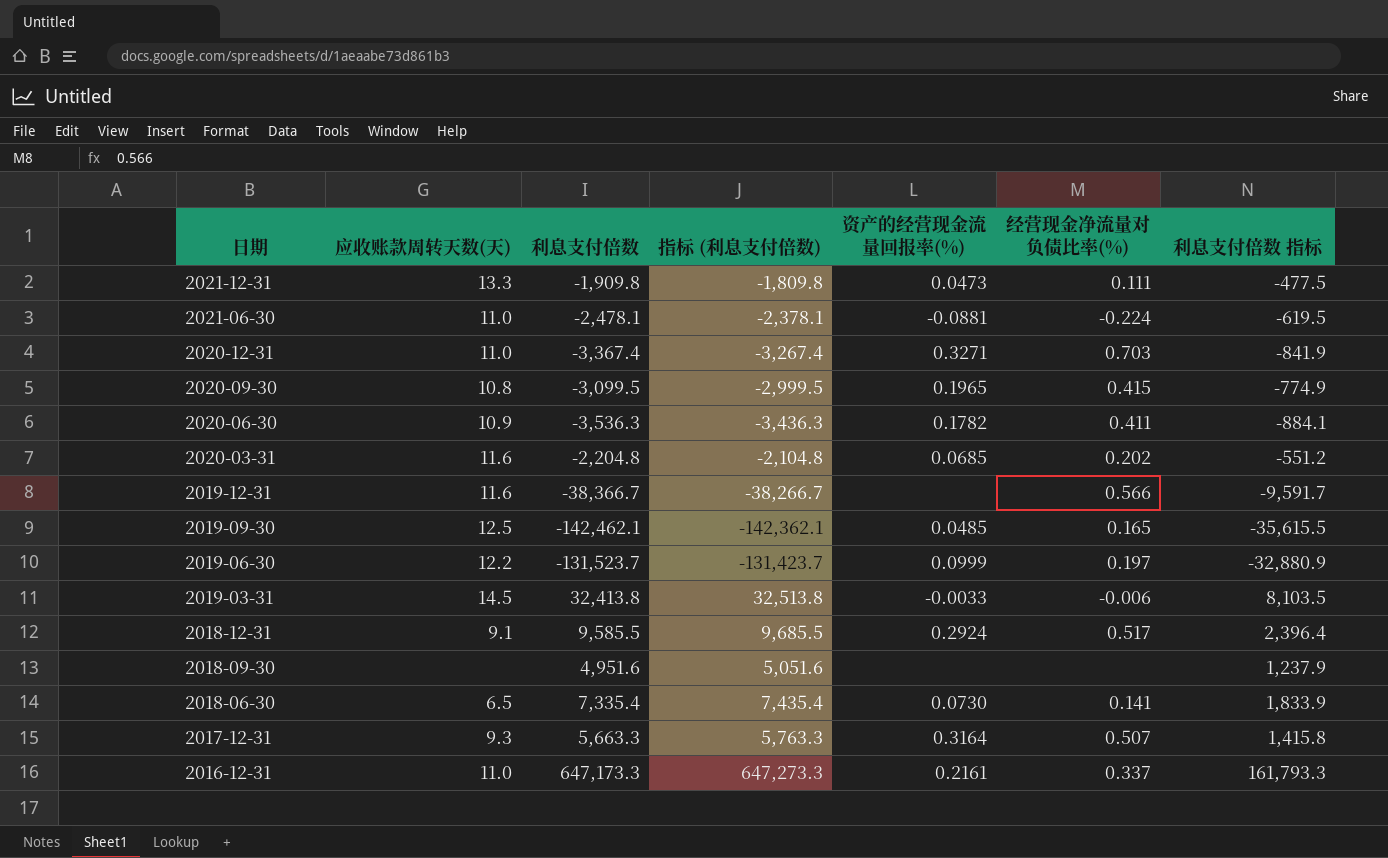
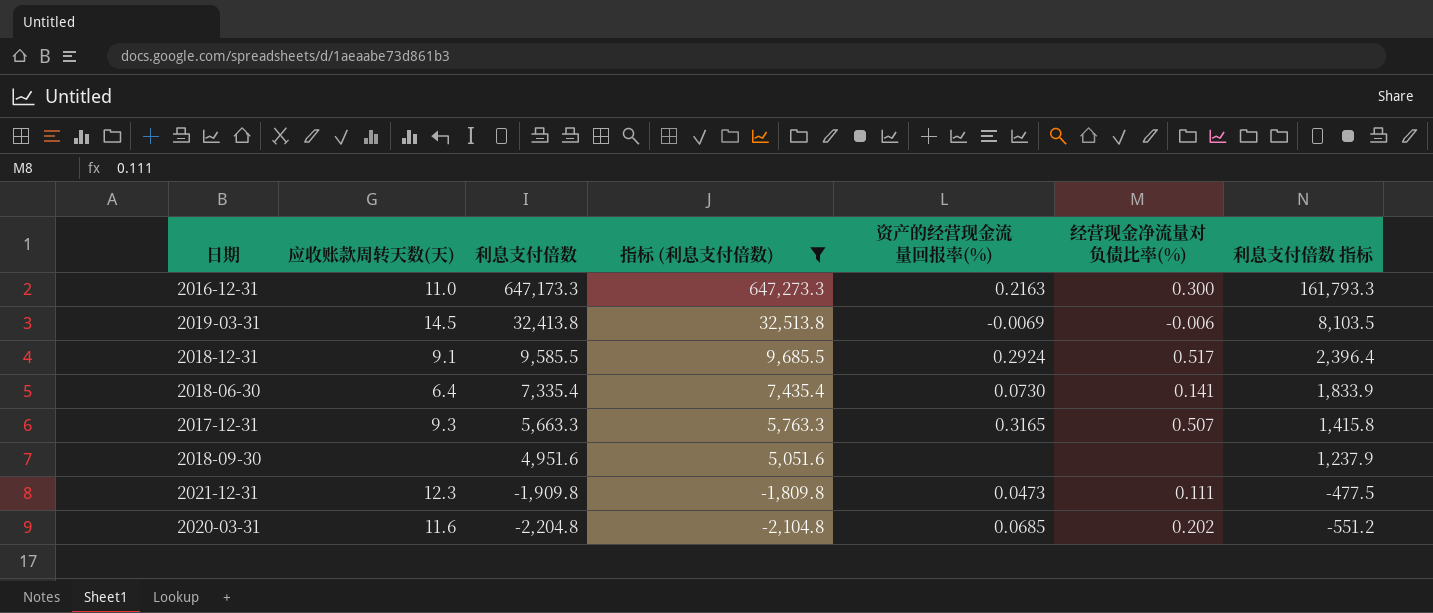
filter: none -> 指标 (利息支付倍数) >= -2,104.8
row order: 日期 descending -> 利息支付倍数 descending
2016-12-31 | 资产的经营现金流量回报率(%): 0.2161 -> 0.2163
2016-12-31 | 经营现金净流量对负债比率(%): 0.337 -> 0.300
2019-03-31 | 资产的经营现金流量回报率(%): -0.0033 -> -0.0069
2018-06-30 | 应收账款周转天数(天): 6.5 -> 6.4
2017-12-31 | 资产的经营现金流量回报率(%): 0.3164 -> 0.3165
2021-12-31 | 应收账款周转天数(天): 13.3 -> 12.3

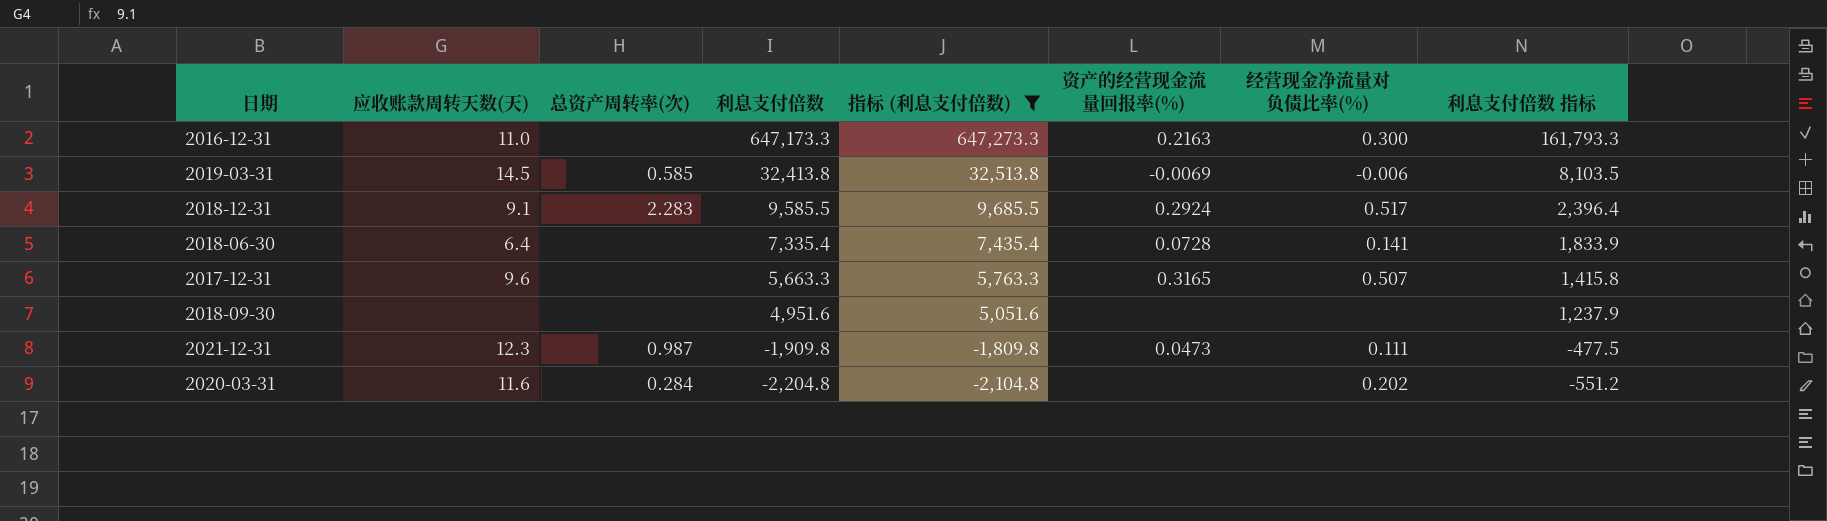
column 总资产周转率(次) | position: none -> 3
2018-06-30 | 资产的经营现金流量回报率(%): 0.0730 -> 0.0728
2017-12-31 | 应收账款周转天数(天): 9.3 -> 9.6
2020-03-31 | 资产的经营现金流量回报率(%): 0.0685 -> none

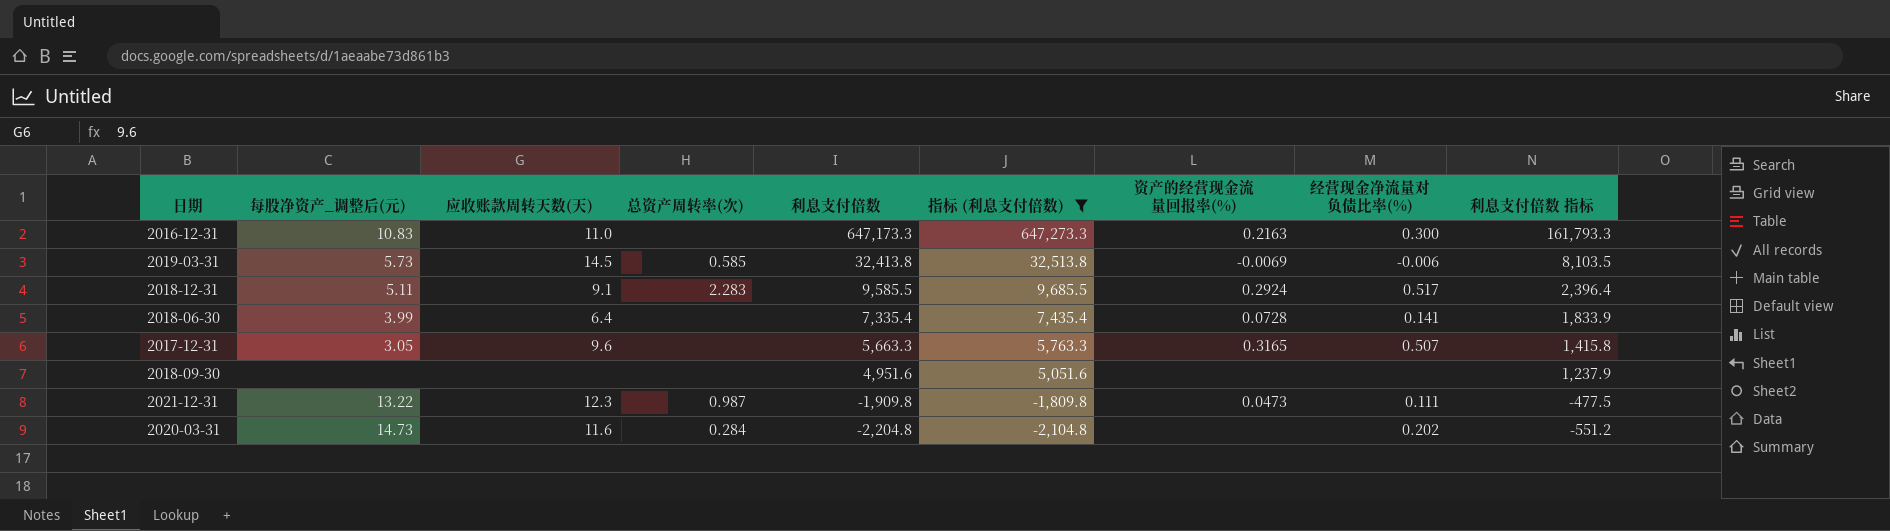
column 每股净资产_调整后(元) | position: none -> 2

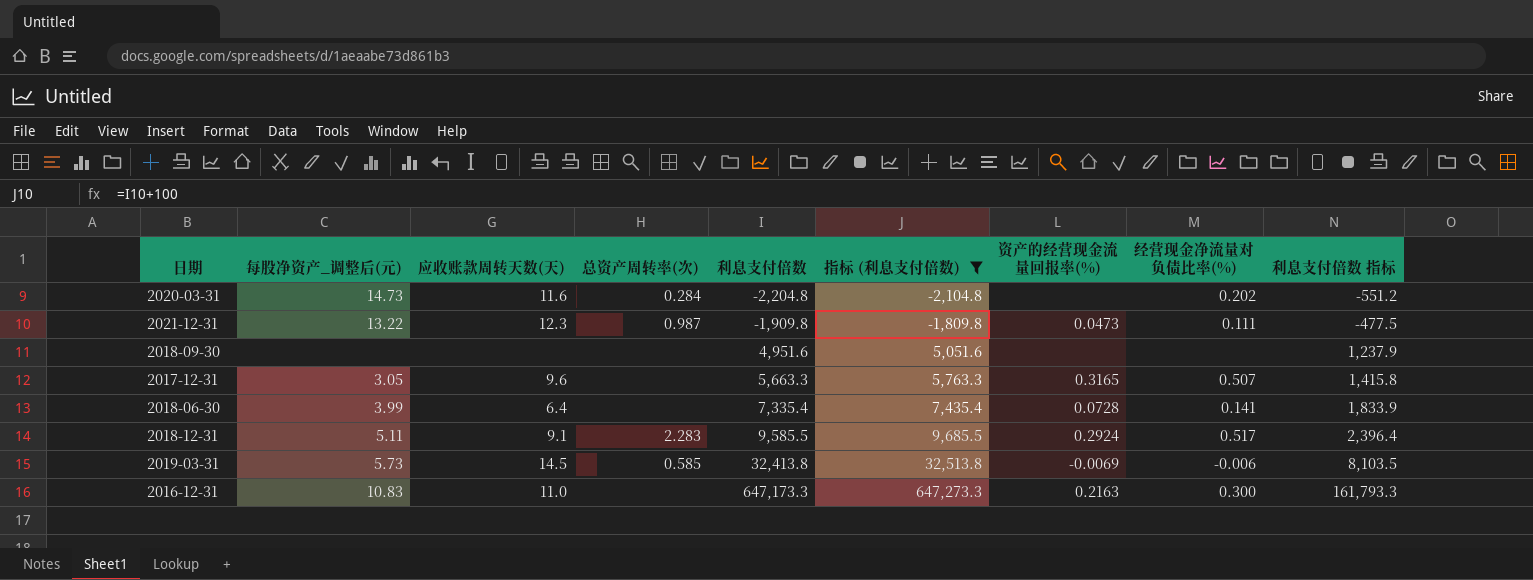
row order: 利息支付倍数 descending -> 利息支付倍数 ascending

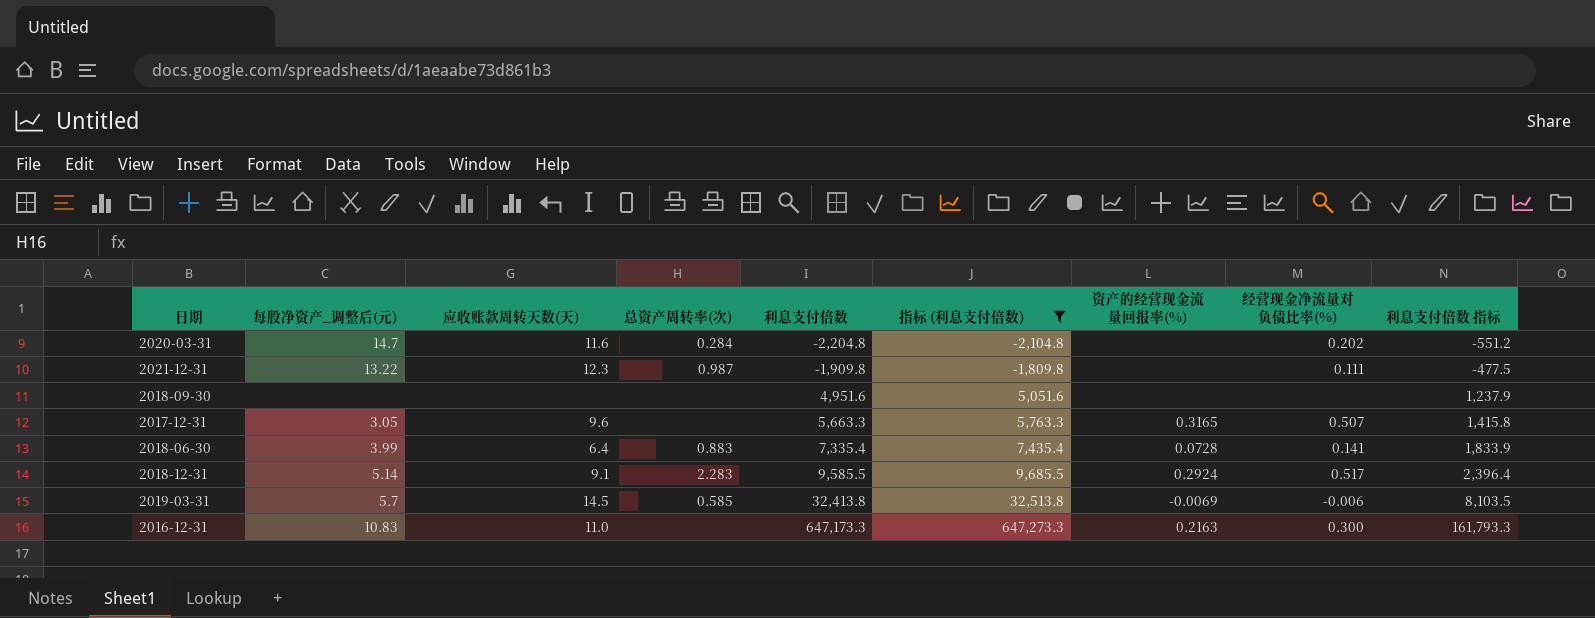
2020-03-31 | 每股净资产_调整后(元): 14.73 -> 14.7
2021-12-31 | 资产的经营现金流量回报率(%): 0.0473 -> none
2018-06-30 | 总资产周转率(次): none -> 0.883
2018-12-31 | 每股净资产_调整后(元): 5.11 -> 5.14
2019-03-31 | 每股净资产_调整后(元): 5.73 -> 5.7

